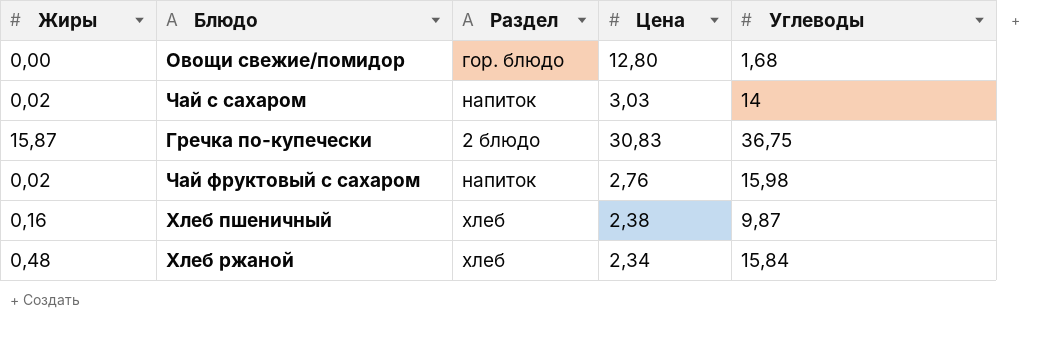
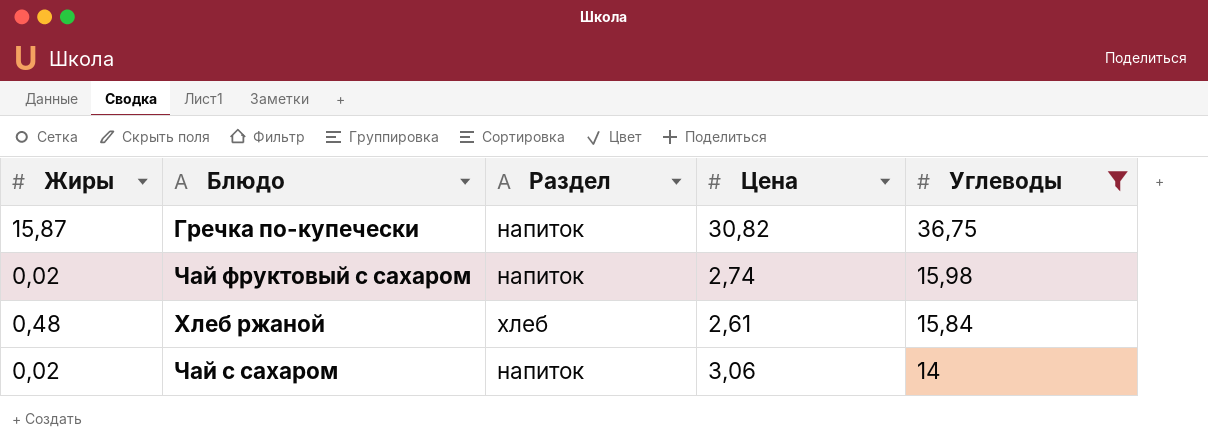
filter: none -> Углеводы >= 14
row order: none -> Углеводы descending
Гречка по-купечески | Раздел: 2 блюдо -> напиток
Гречка по-купечески | Цена: 30,83 -> 30,82
Чай фруктовый с сахаром | Цена: 2,76 -> 2,74
Хлеб ржаной | Цена: 2,34 -> 2,61
Чай с сахаром | Цена: 3,03 -> 3,06

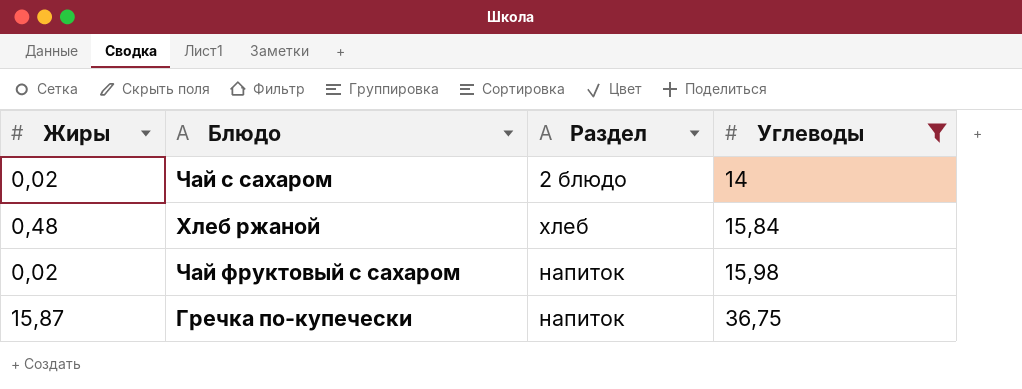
row order: Углеводы descending -> Углеводы ascending
column Цена | position: 4 -> none
Чай с сахаром | Раздел: напиток -> 2 блюдо

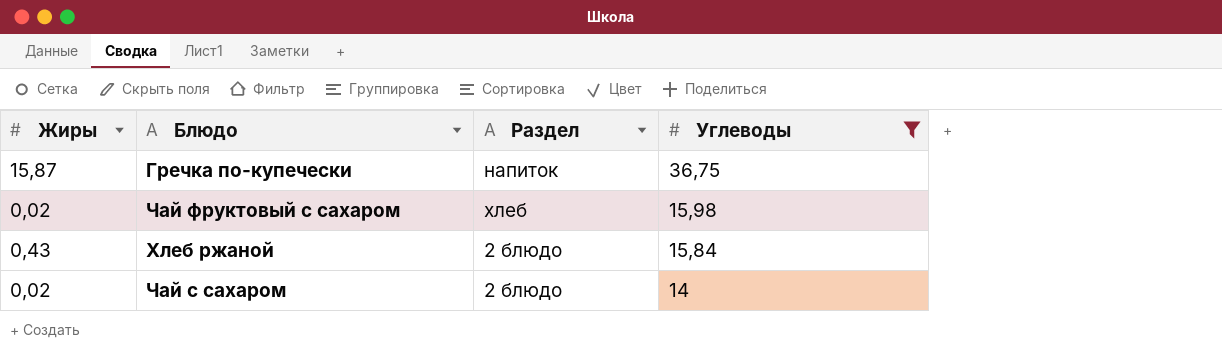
row order: Углеводы ascending -> Углеводы descending
Чай фруктовый с сахаром | Раздел: напиток -> хлеб
Хлеб ржаной | Жиры: 0,48 -> 0,43
Хлеб ржаной | Раздел: хлеб -> 2 блюдо

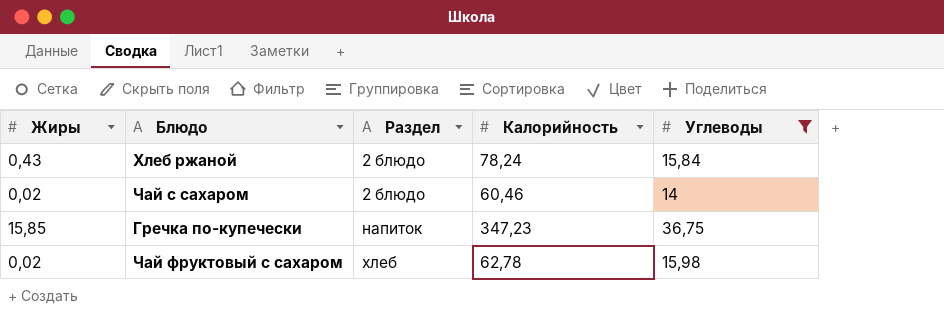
row order: Углеводы descending -> Раздел ascending
column Калорийность | position: none -> 4
Гречка по-купечески | Жиры: 15,87 -> 15,85

